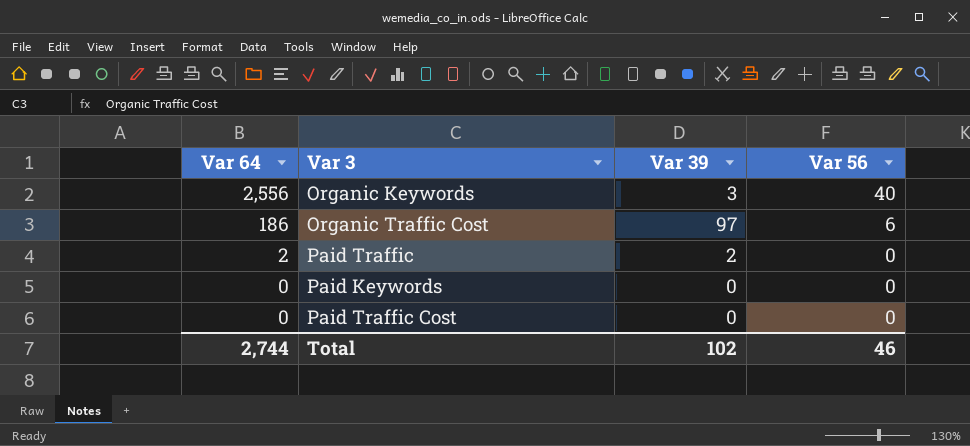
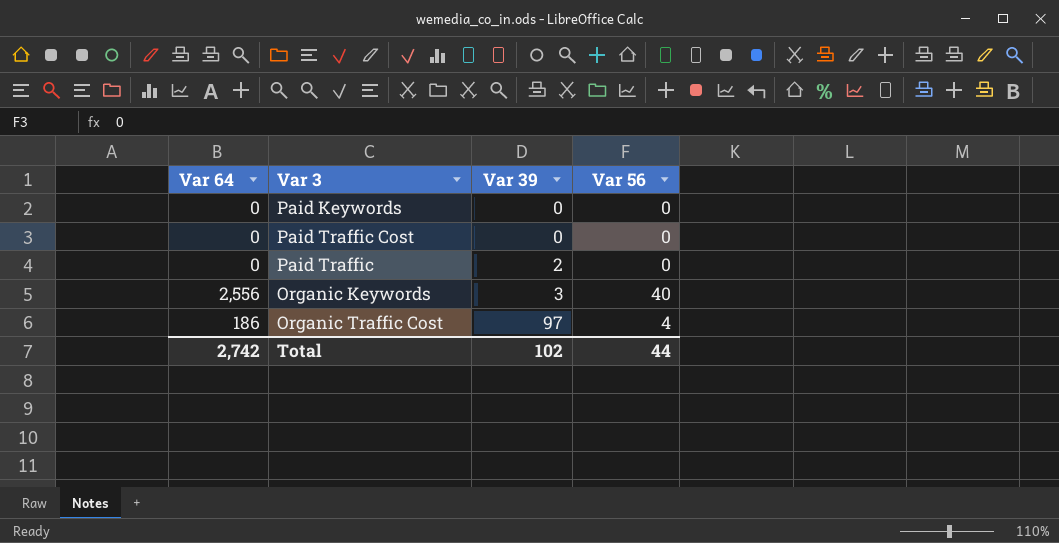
row order: Var 64 descending -> Var 39 ascending
Paid Traffic | Var 64: 2 -> 0
Organic Traffic Cost | Var 56: 6 -> 4
Total | Var 64: 2,744 -> 2,742
Total | Var 56: 46 -> 44

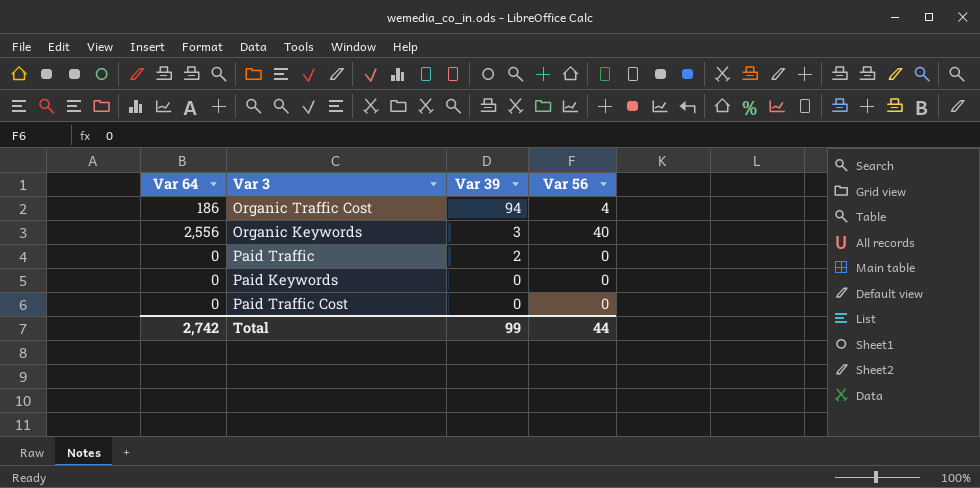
row order: Var 39 ascending -> Var 39 descending
Organic Traffic Cost | Var 39: 97 -> 94
Total | Var 39: 102 -> 99

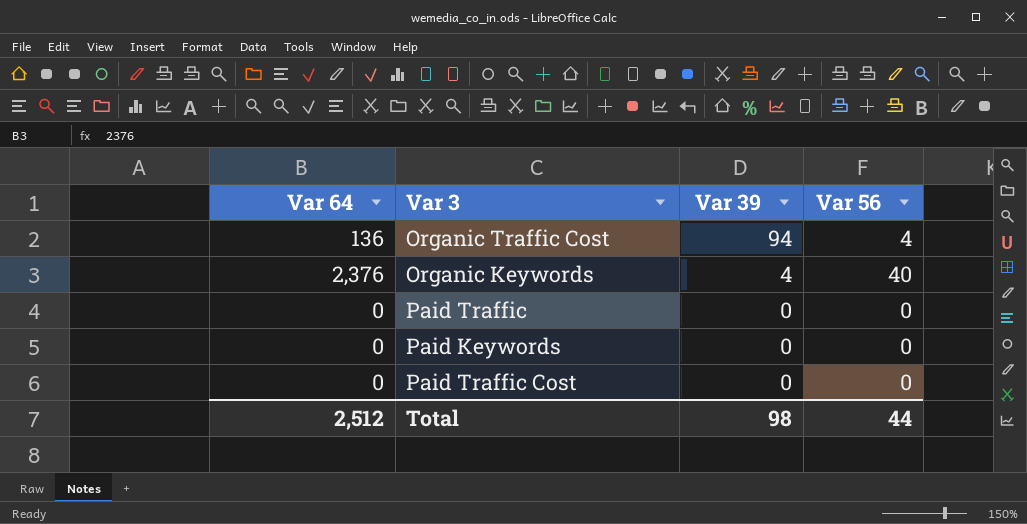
Organic Traffic Cost | Var 64: 186 -> 136
Organic Keywords | Var 64: 2,556 -> 2,376
Organic Keywords | Var 39: 3 -> 4
Paid Traffic | Var 39: 2 -> 0
Total | Var 64: 2,742 -> 2,512
Total | Var 39: 99 -> 98

